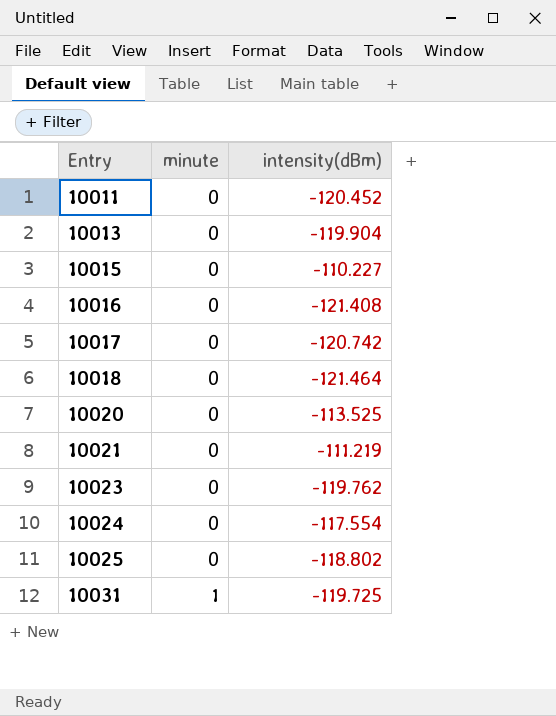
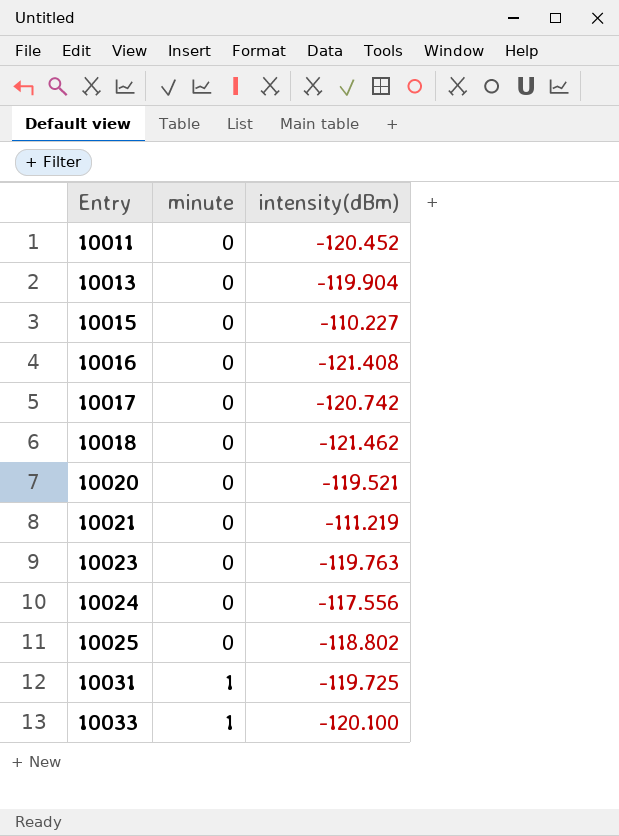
10018 | intensity(dBm): -121.464 -> -121.462
10020 | intensity(dBm): -113.525 -> -119.521
10023 | intensity(dBm): -119.762 -> -119.763
10024 | intensity(dBm): -117.554 -> -117.556
row 10033: none -> 1 | -120.100

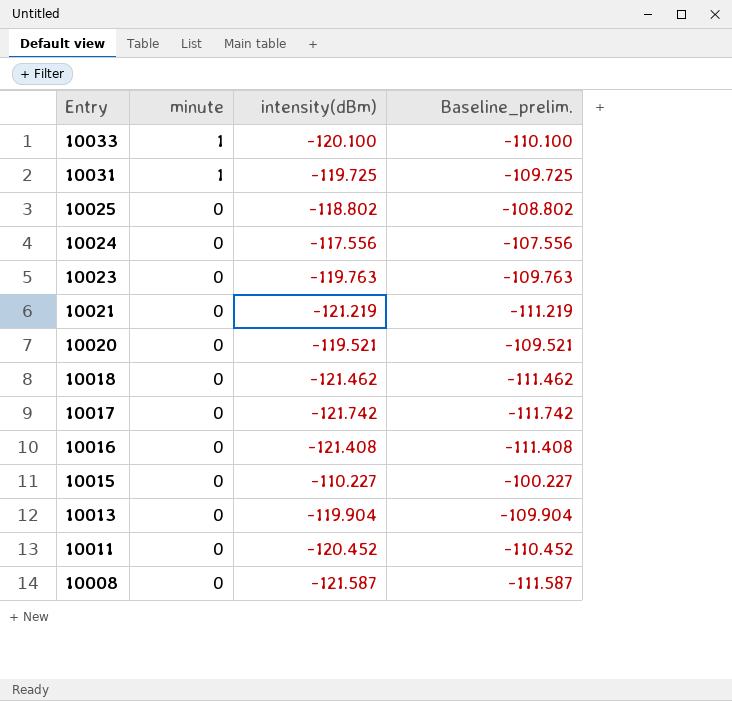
row order: Entry ascending -> Entry descending
column Baseline_prelim. | formula: none -> [intensity(dBm)] + 10
10021 | intensity(dBm): -111.219 -> -121.219
10017 | intensity(dBm): -120.742 -> -121.742
row 10008: none -> 0 | -121.587 | -111.587

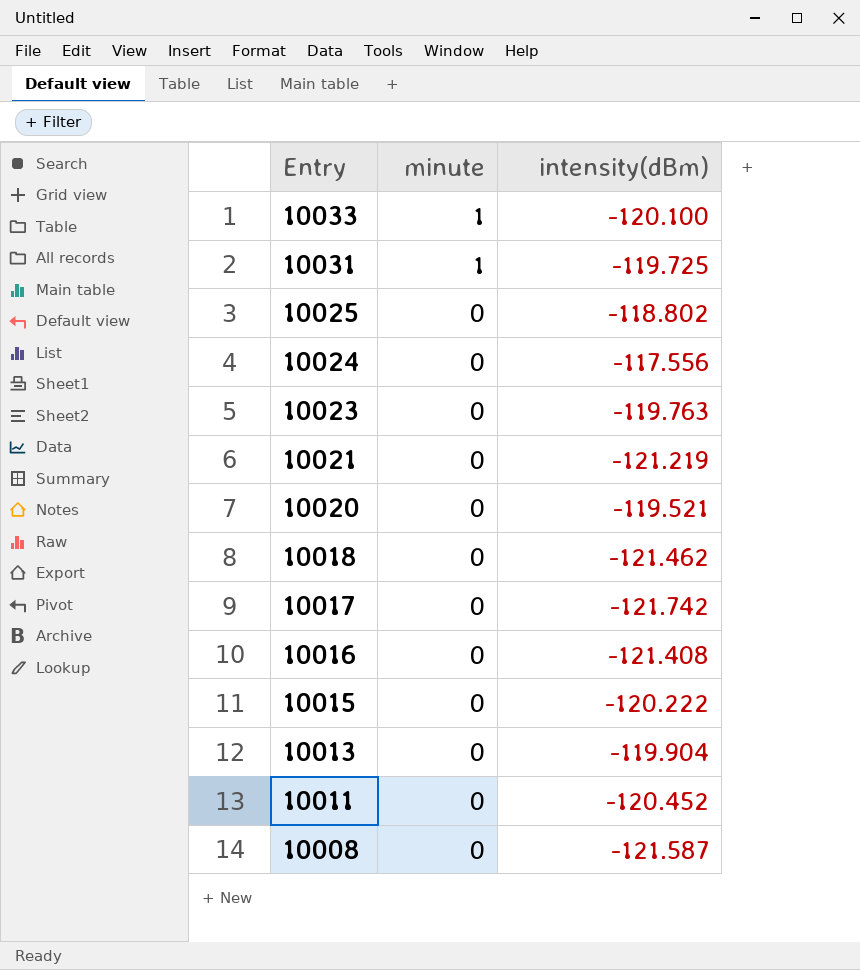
column Baseline_prelim. | formula: [intensity(dBm)] + 10 -> none
10015 | intensity(dBm): -110.227 -> -120.222

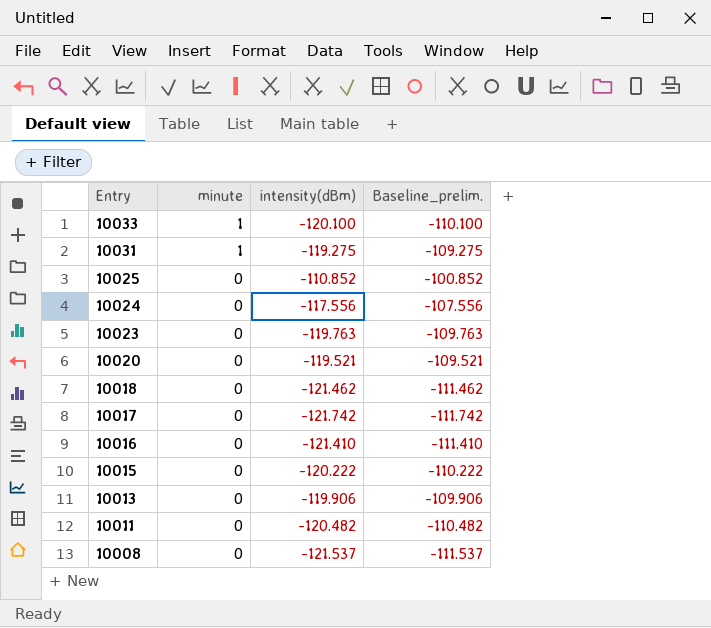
column Baseline_prelim. | formula: none -> [intensity(dBm)] + 10
row 10021: 0 | -121.219 -> none
10031 | intensity(dBm): -119.725 -> -119.275
10025 | intensity(dBm): -118.802 -> -110.852
10016 | intensity(dBm): -121.408 -> -121.410
10013 | intensity(dBm): -119.904 -> -119.906
10011 | intensity(dBm): -120.452 -> -120.482
10008 | intensity(dBm): -121.587 -> -121.537

